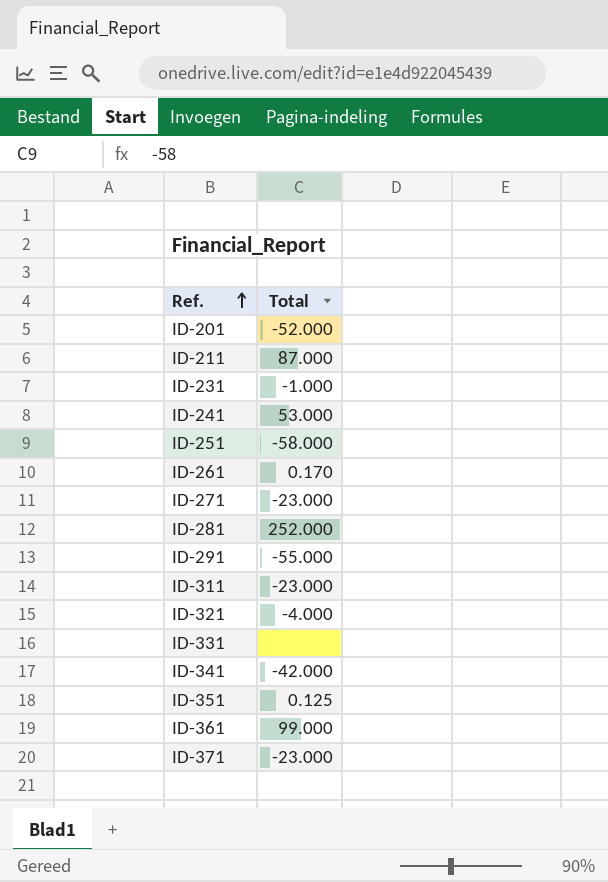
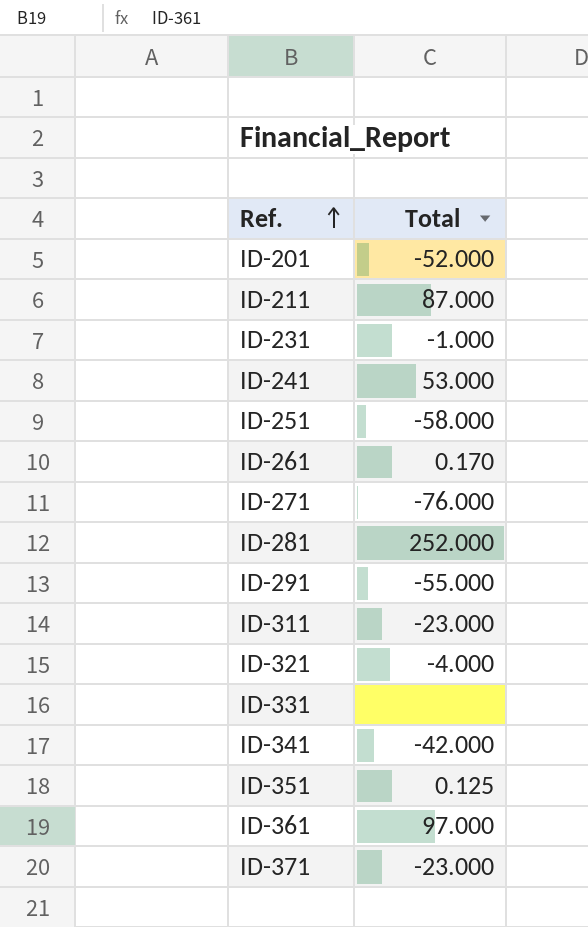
ID-271 | Total: -23.000 -> -76.000
ID-361 | Total: 99.000 -> 97.000

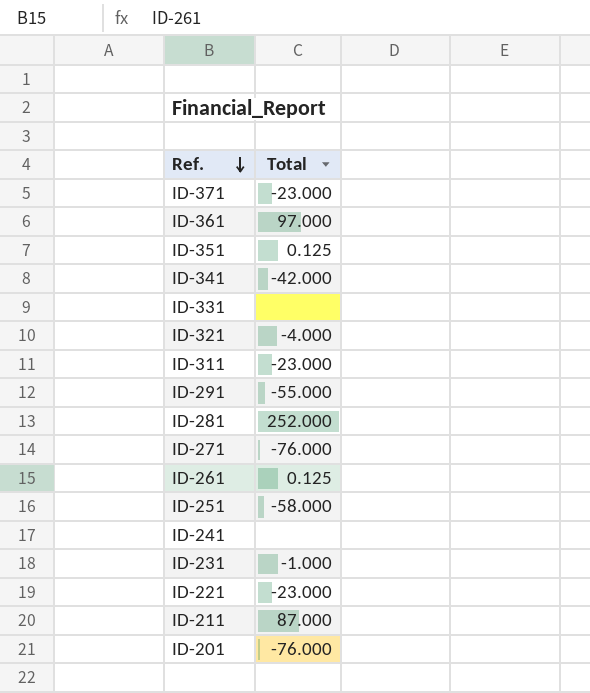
row order: Ref. ascending -> Ref. descending
ID-261 | Total: 0.170 -> 0.125
ID-241 | Total: 53.000 -> none
row ID-221: none -> -23.000
ID-201 | Total: -52.000 -> -76.000

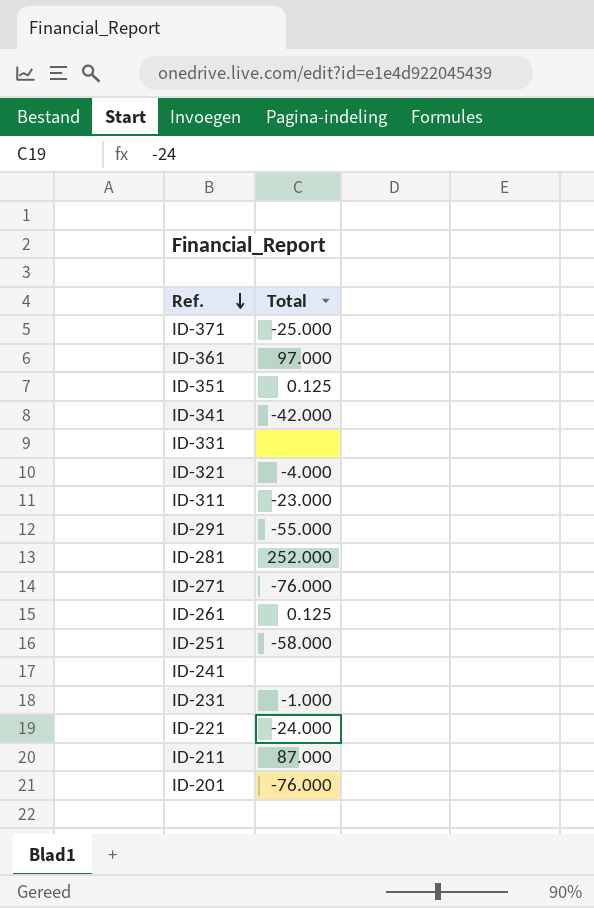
ID-371 | Total: -23.000 -> -25.000
ID-221 | Total: -23.000 -> -24.000

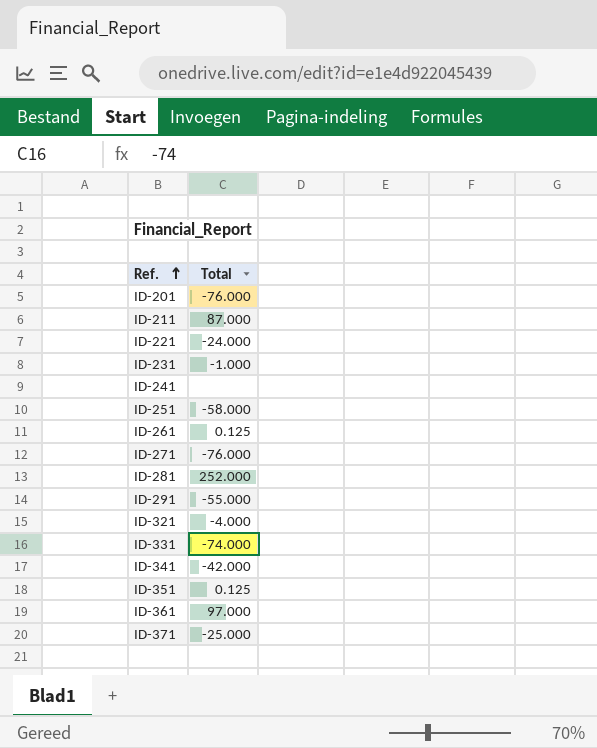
row order: Ref. descending -> Ref. ascending
row ID-311: -23.000 -> none
ID-331 | Total: none -> -74.000

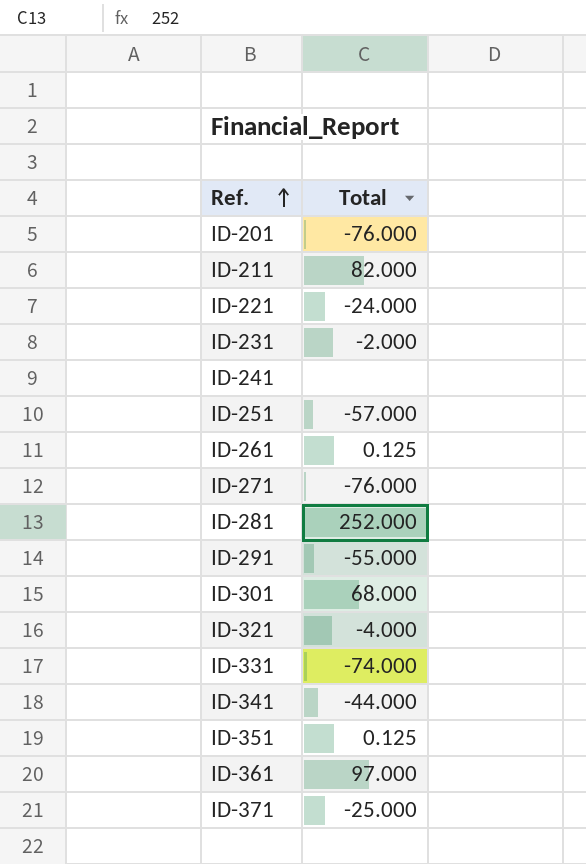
ID-211 | Total: 87.000 -> 82.000
ID-231 | Total: -1.000 -> -2.000
ID-251 | Total: -58.000 -> -57.000
row ID-301: none -> 68.000
ID-341 | Total: -42.000 -> -44.000

